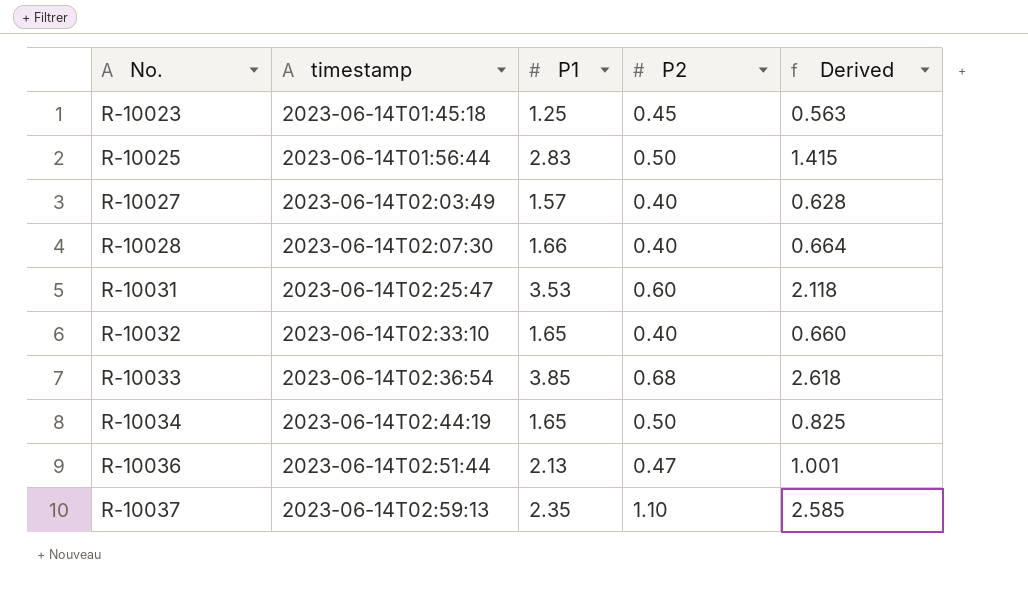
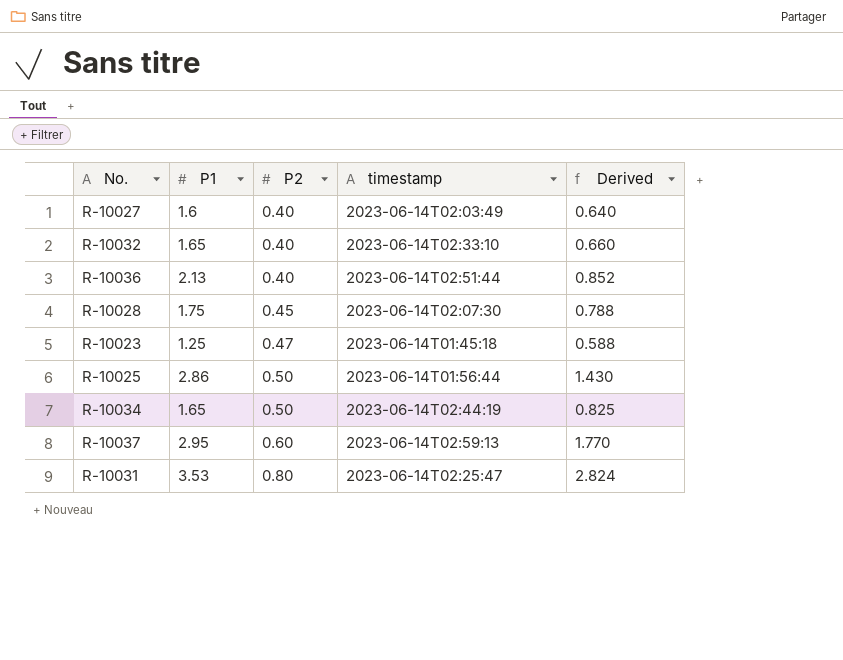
row order: No. ascending -> P2 ascending
column timestamp | position: 2 -> 4
row R-10033: 2023-06-14T02:36:54 | 3.85 | 0.68 | 2.618 -> none
R-10027 | P1: 1.57 -> 1.6
R-10027 | Derived: 0.628 -> 0.640
R-10036 | P2: 0.47 -> 0.40
R-10036 | Derived: 1.001 -> 0.852
R-10028 | P1: 1.66 -> 1.75
R-10028 | P2: 0.40 -> 0.45
R-10028 | Derived: 0.664 -> 0.788
R-10023 | P2: 0.45 -> 0.47
R-10023 | Derived: 0.563 -> 0.588
R-10025 | P1: 2.83 -> 2.86
R-10025 | Derived: 1.415 -> 1.430
R-10037 | P1: 2.35 -> 2.95
R-10037 | P2: 1.10 -> 0.60
R-10037 | Derived: 2.585 -> 1.770
R-10031 | P2: 0.60 -> 0.80
R-10031 | Derived: 2.118 -> 2.824

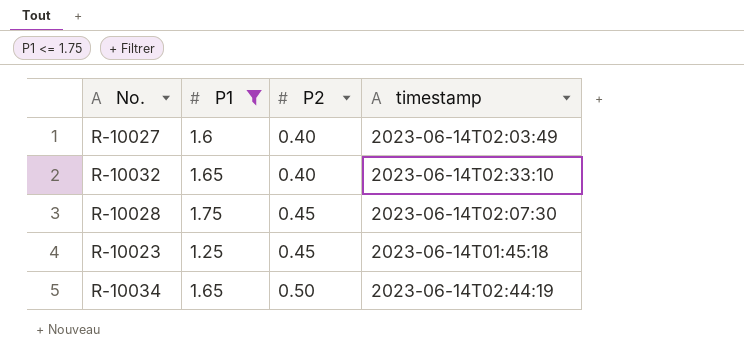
filter: none -> P1 <= 1.75
column Derived | formula: [P1] * [P2] -> none
R-10023 | P2: 0.47 -> 0.45

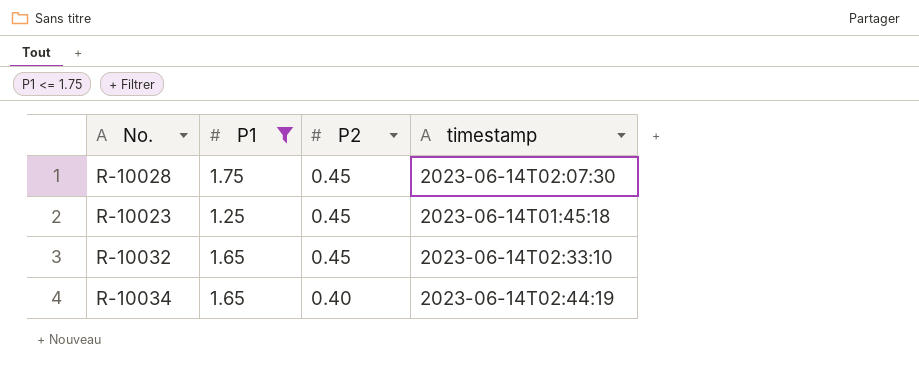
row order: P2 ascending -> P2 descending
row R-10027: 1.6 | 0.40 | 2023-06-14T02:03:49 -> none
R-10032 | P2: 0.40 -> 0.45
R-10034 | P2: 0.50 -> 0.40

